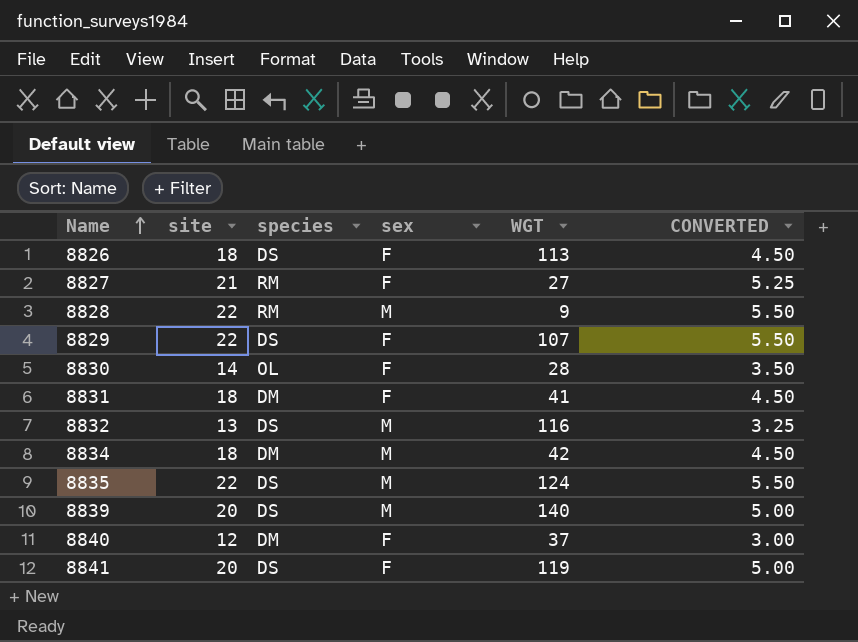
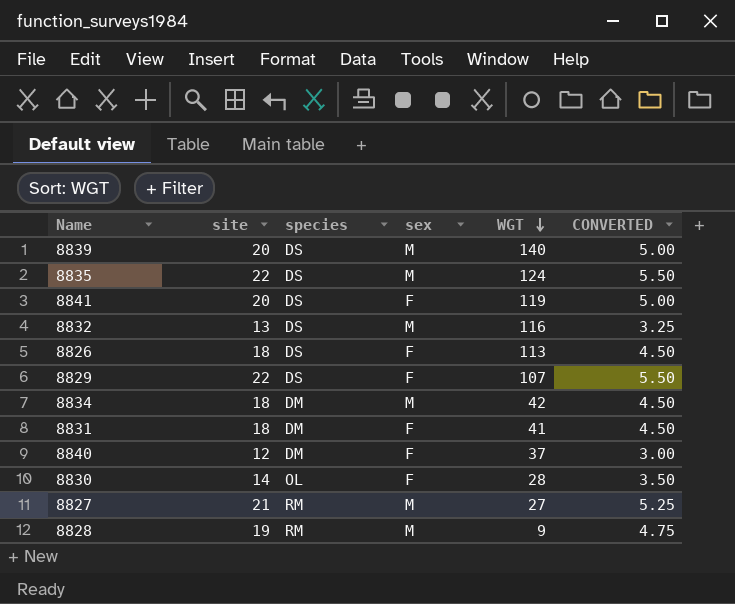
row order: Name ascending -> WGT descending
8827 | sex: F -> M
8828 | site: 22 -> 19
8828 | CONVERTED: 5.50 -> 4.75

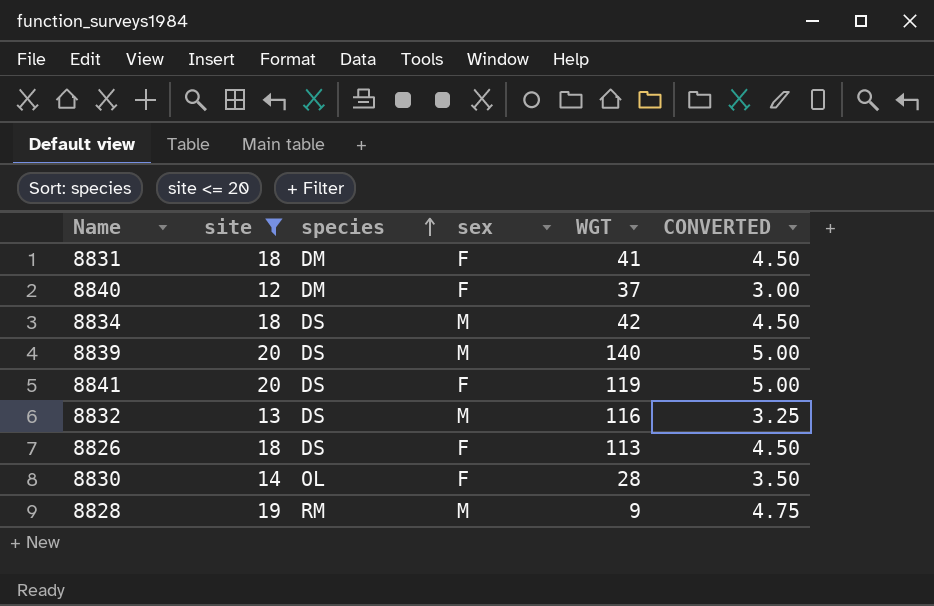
filter: none -> site <= 20
row order: WGT descending -> species ascending
8834 | species: DM -> DS

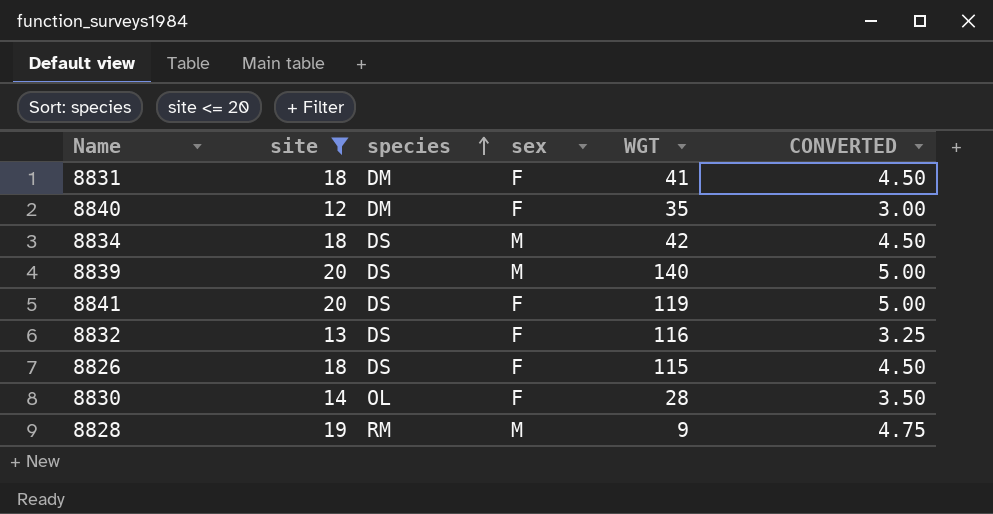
8840 | WGT: 37 -> 35
8832 | sex: M -> F
8826 | WGT: 113 -> 115

